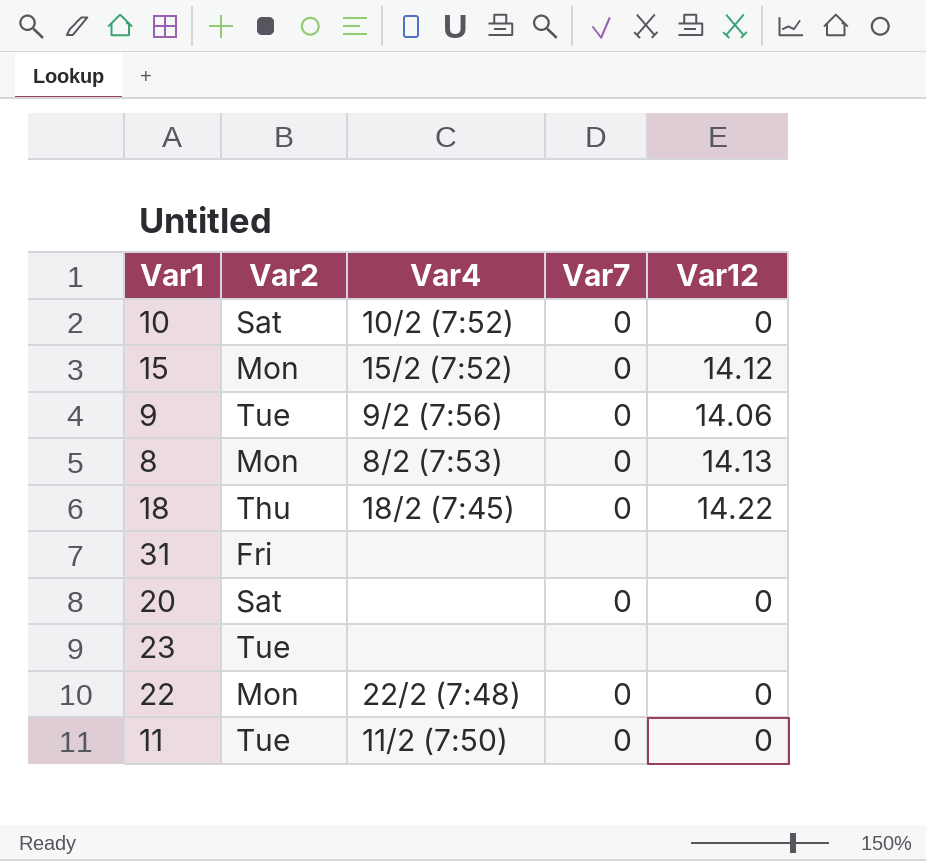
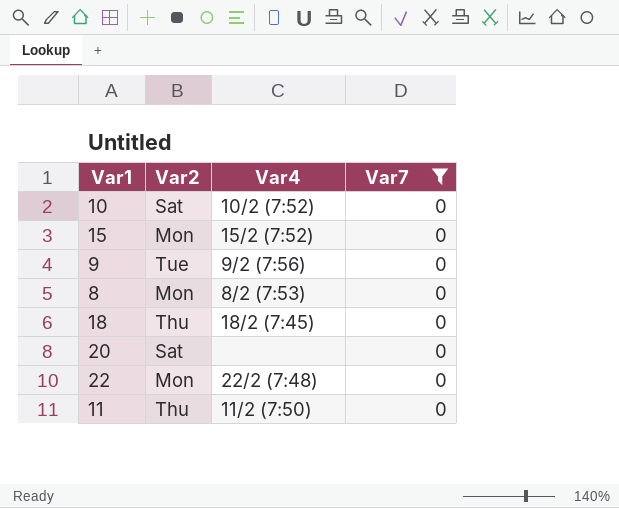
filter: none -> Var7 = 0
column Var12 | position: 5 -> none
11 | Var2: Tue -> Thu

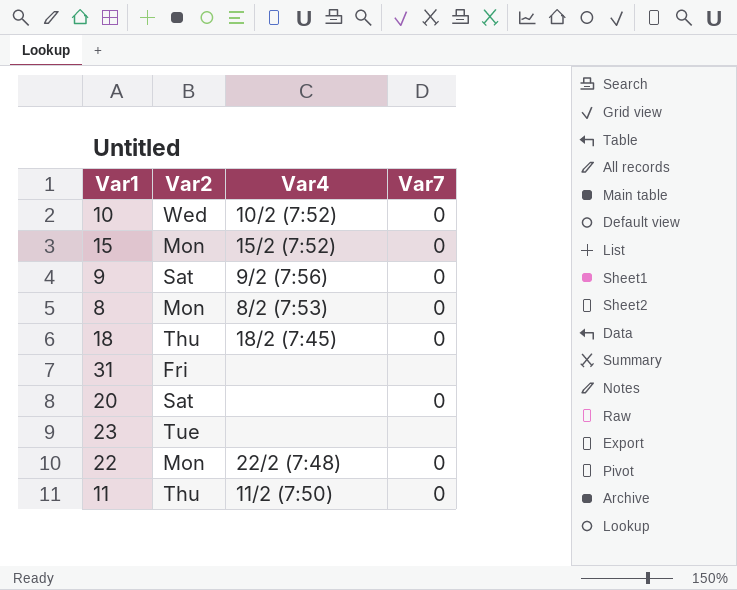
filter: Var7 = 0 -> none
10 | Var2: Sat -> Wed
9 | Var2: Tue -> Sat

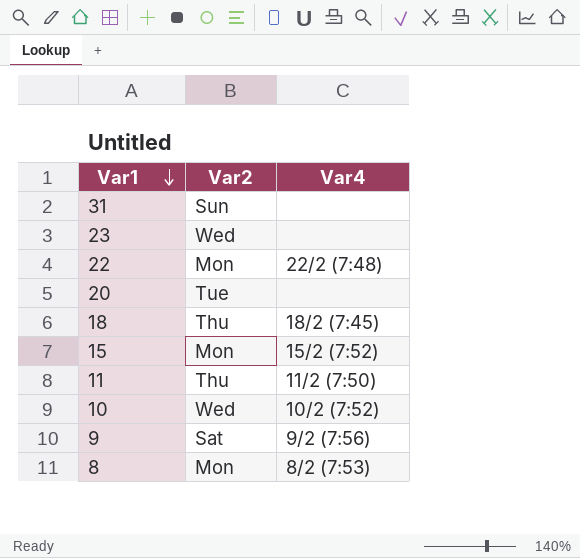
row order: none -> Var1 descending
column Var7 | position: 4 -> none
31 | Var2: Fri -> Sun
23 | Var2: Tue -> Wed
20 | Var2: Sat -> Tue

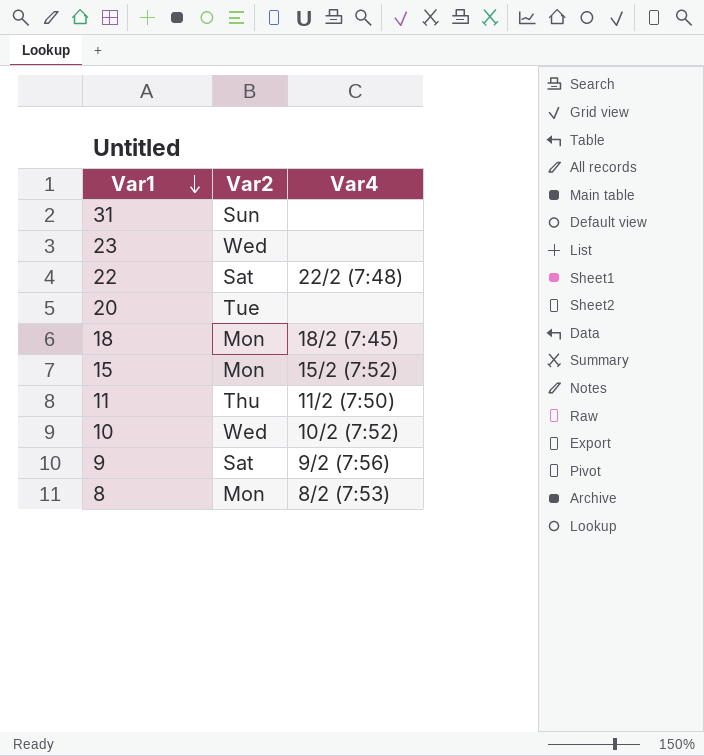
22 | Var2: Mon -> Sat
18 | Var2: Thu -> Mon

